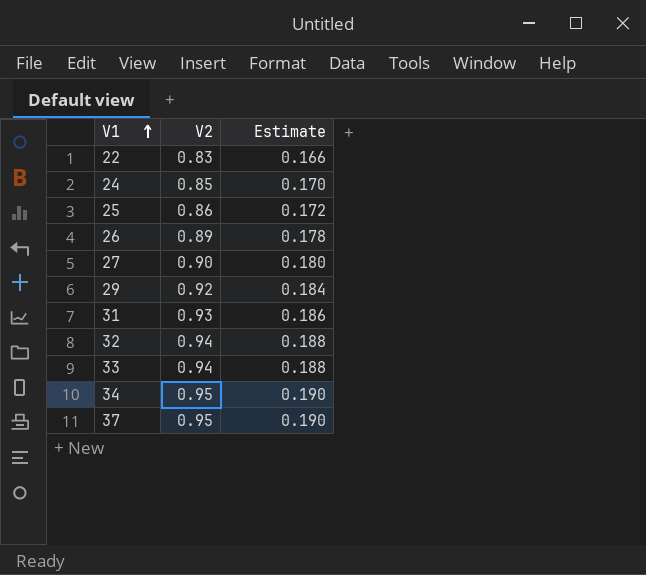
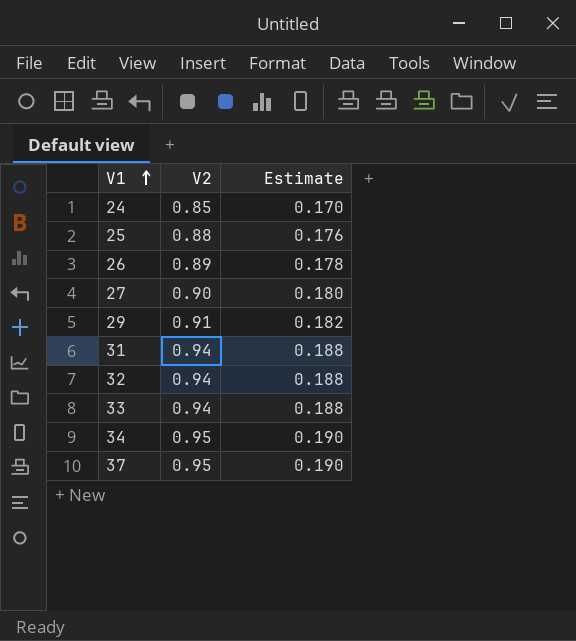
row 22: 0.83 | 0.166 -> none
25 | V2: 0.86 -> 0.88
25 | Estimate: 0.172 -> 0.176
29 | V2: 0.92 -> 0.91
29 | Estimate: 0.184 -> 0.182
31 | V2: 0.93 -> 0.94
31 | Estimate: 0.186 -> 0.188

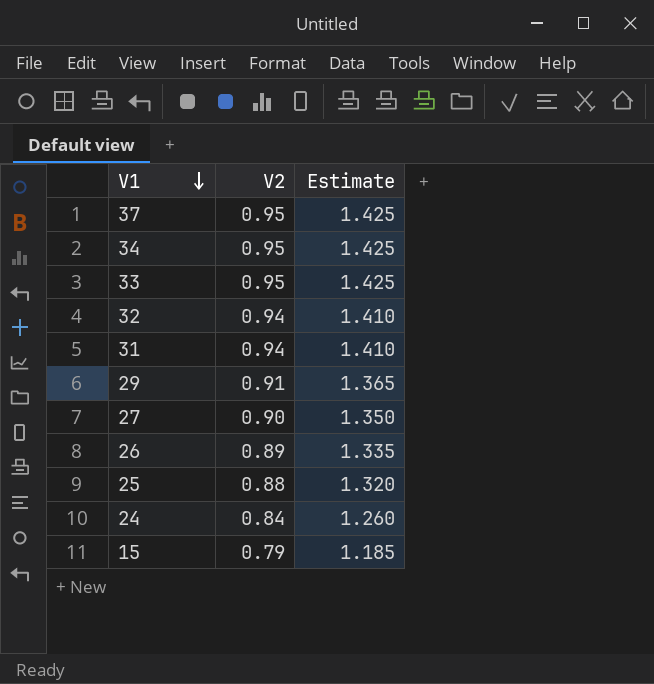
row order: V1 ascending -> V1 descending
column Estimate | formula: [V2] * 0.2 -> [V2] * 1.5
33 | V2: 0.94 -> 0.95
24 | V2: 0.85 -> 0.84
row 15: none -> 0.79 | 1.185

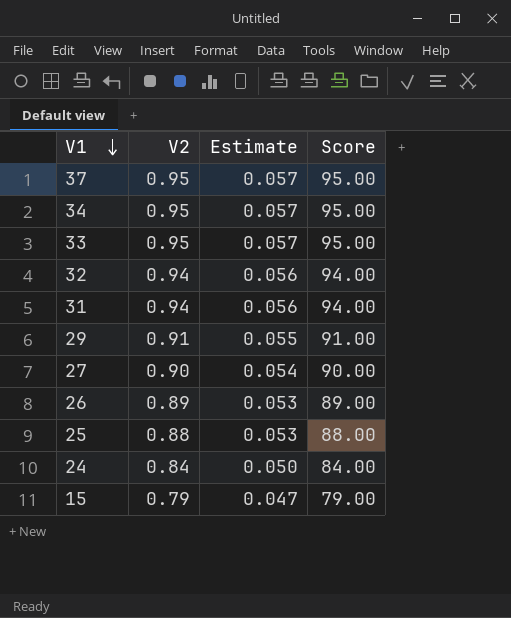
column Estimate | formula: [V2] * 1.5 -> [V2] * 0.06
column Score | formula: none -> [V2] * 100

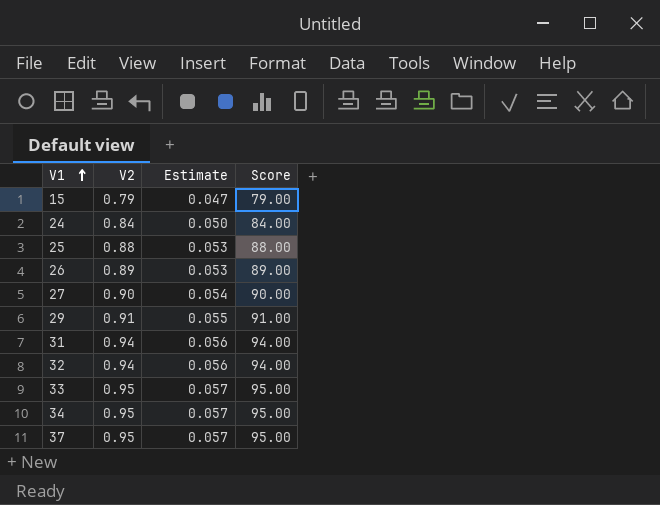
row order: V1 descending -> V1 ascending

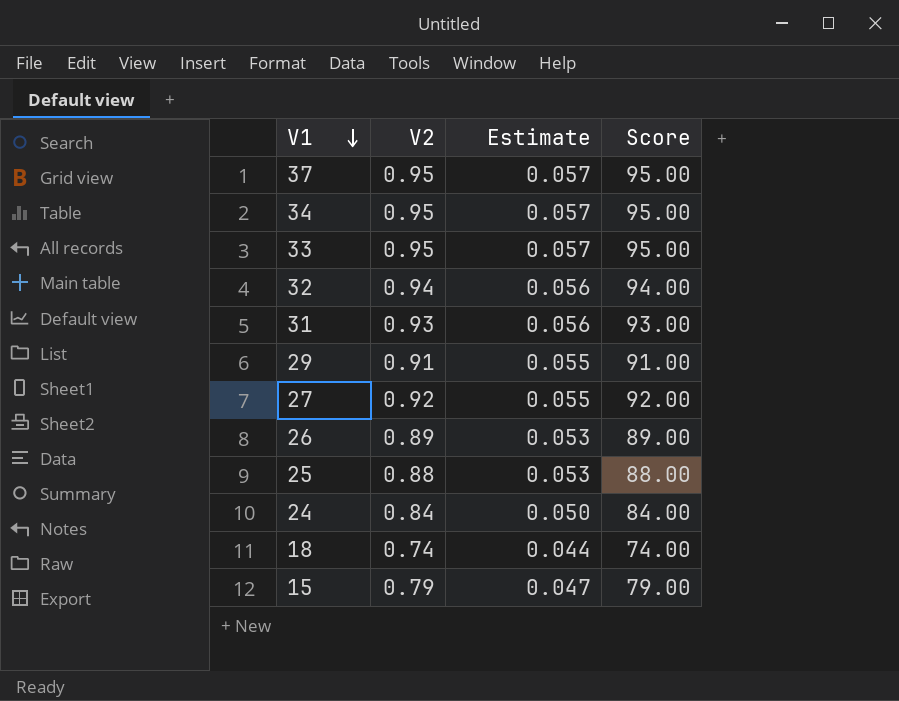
row order: V1 ascending -> V1 descending
31 | V2: 0.94 -> 0.93
31 | Score: 94.00 -> 93.00
27 | V2: 0.90 -> 0.92
27 | Estimate: 0.054 -> 0.055
27 | Score: 90.00 -> 92.00
row 18: none -> 0.74 | 0.044 | 74.00

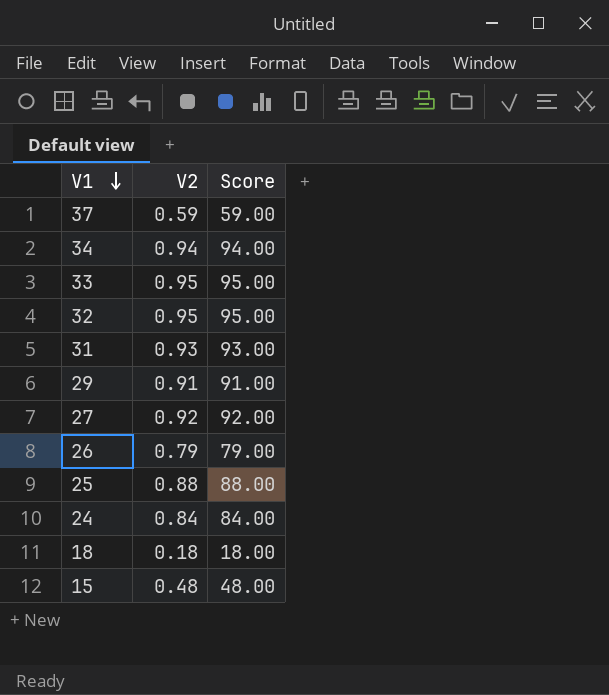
column Estimate | formula: [V2] * 0.06 -> none
37 | V2: 0.95 -> 0.59
37 | Score: 95.00 -> 59.00
34 | V2: 0.95 -> 0.94
34 | Score: 95.00 -> 94.00
32 | V2: 0.94 -> 0.95
32 | Score: 94.00 -> 95.00
26 | V2: 0.89 -> 0.79
26 | Score: 89.00 -> 79.00
18 | V2: 0.74 -> 0.18
18 | Score: 74.00 -> 18.00
15 | V2: 0.79 -> 0.48
15 | Score: 79.00 -> 48.00

